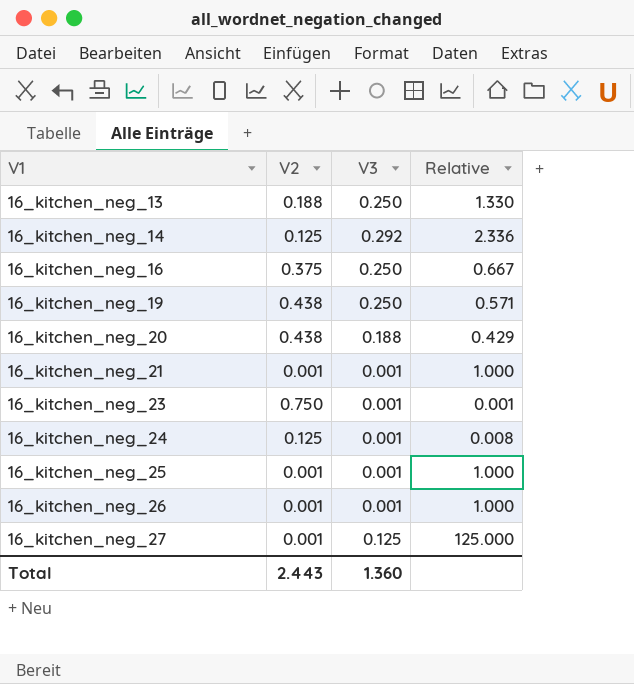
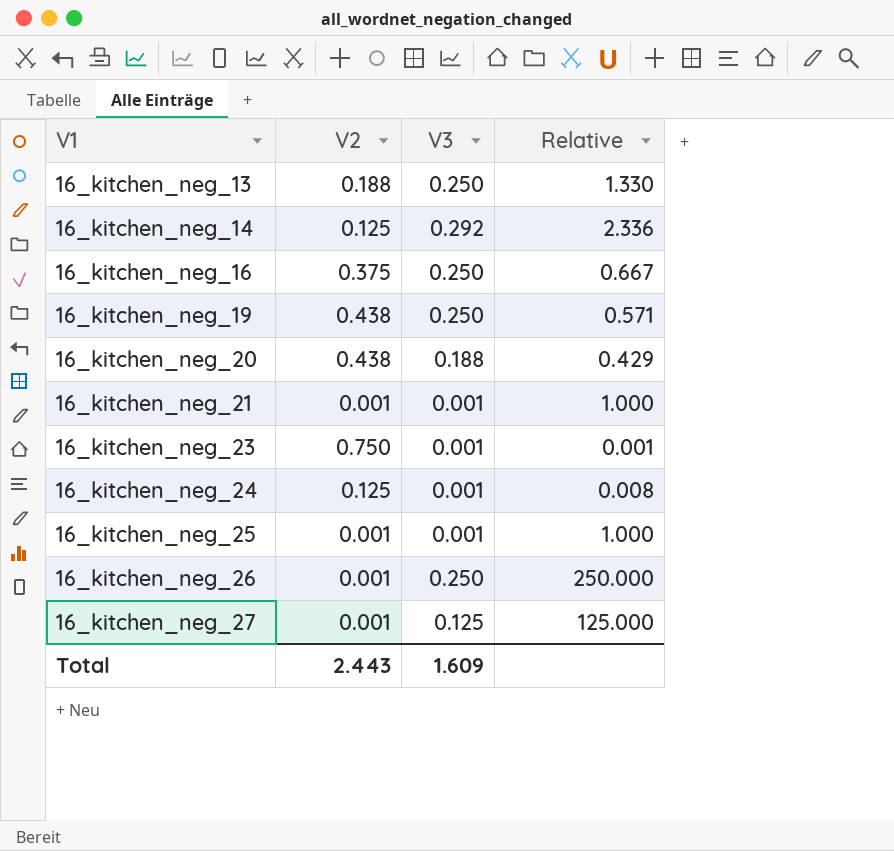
16_kitchen_neg_26 | V3: 0.001 -> 0.250
16_kitchen_neg_26 | Relative: 1.000 -> 250.000
Total | V3: 1.360 -> 1.609

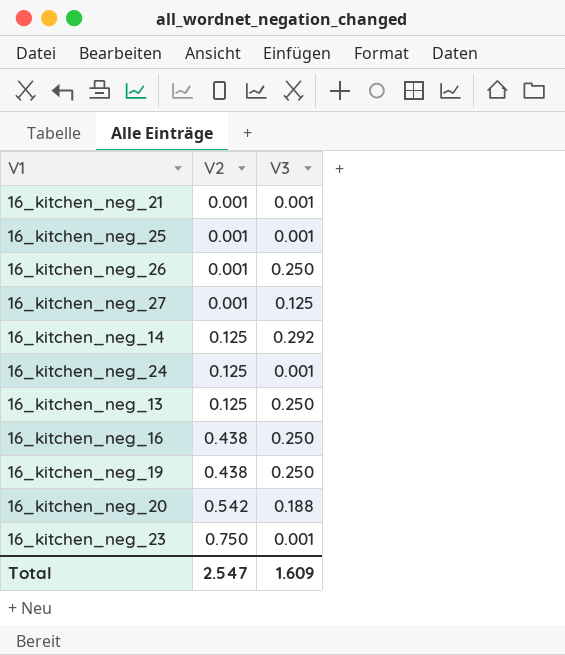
row order: V1 ascending -> V2 ascending
column Relative | formula: [V3] / [V2] -> none
16_kitchen_neg_13 | V2: 0.188 -> 0.125
16_kitchen_neg_16 | V2: 0.375 -> 0.438
16_kitchen_neg_20 | V2: 0.438 -> 0.542
Total | V2: 2.443 -> 2.547

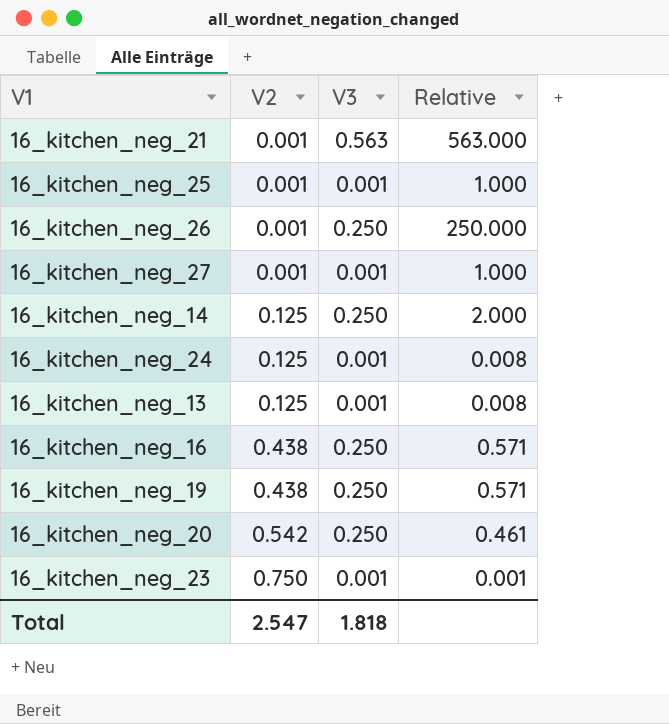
column Relative | formula: none -> [V3] / [V2]
16_kitchen_neg_21 | V3: 0.001 -> 0.563
16_kitchen_neg_27 | V3: 0.125 -> 0.001
16_kitchen_neg_14 | V3: 0.292 -> 0.250
16_kitchen_neg_13 | V3: 0.250 -> 0.001
16_kitchen_neg_20 | V3: 0.188 -> 0.250
Total | V3: 1.609 -> 1.818

